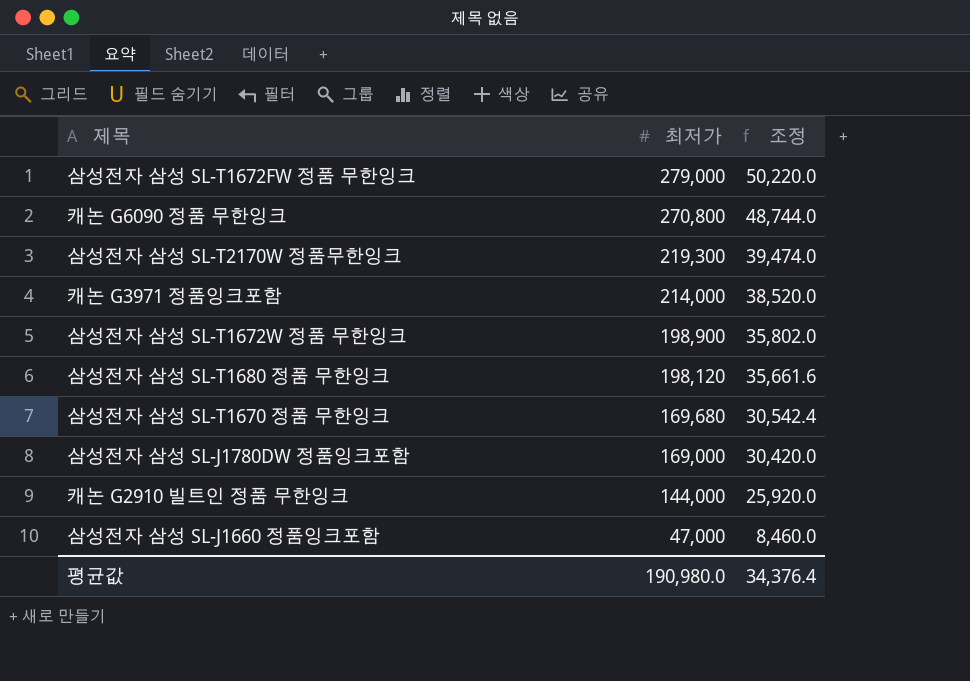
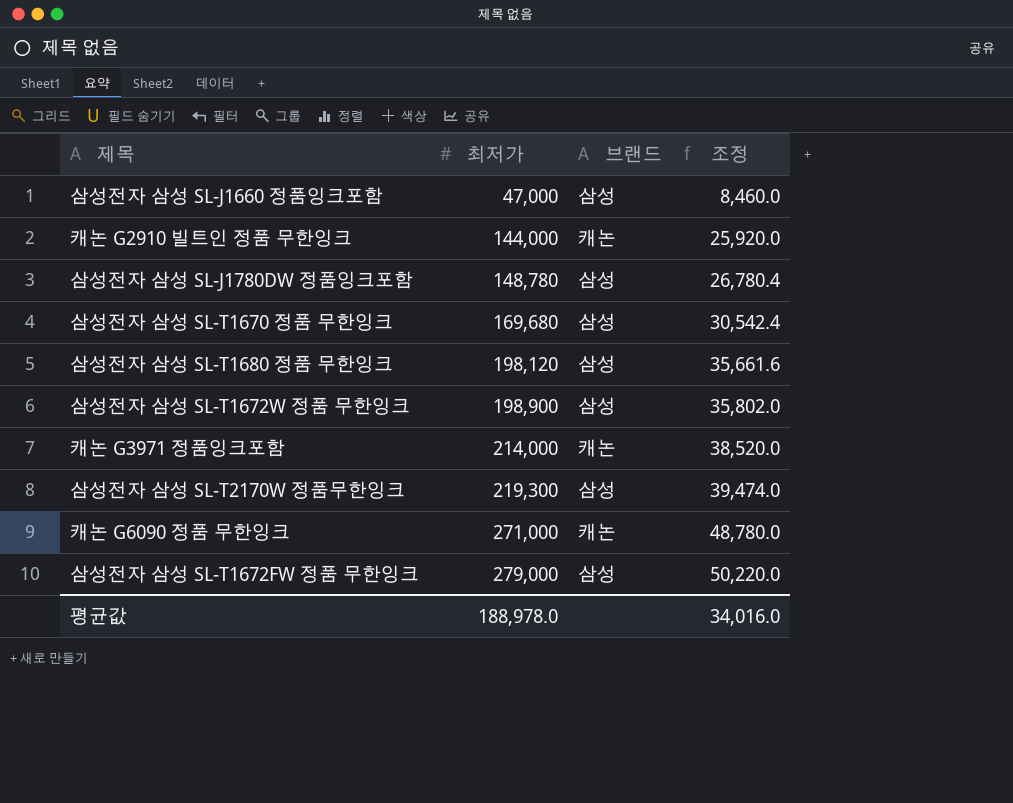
row order: 최저가 descending -> 최저가 ascending
column 브랜드 | position: none -> 3
삼성전자 삼성 SL-J1780DW 정품잉크포함 | 최저가: 169,000 -> 148,780
삼성전자 삼성 SL-J1780DW 정품잉크포함 | 조정: 30,420.0 -> 26,780.4
캐논 G6090 정품 무한잉크 | 최저가: 270,800 -> 271,000
캐논 G6090 정품 무한잉크 | 조정: 48,744.0 -> 48,780.0
평균값 | 최저가: 190,980.0 -> 188,978.0
평균값 | 조정: 34,376.4 -> 34,016.0

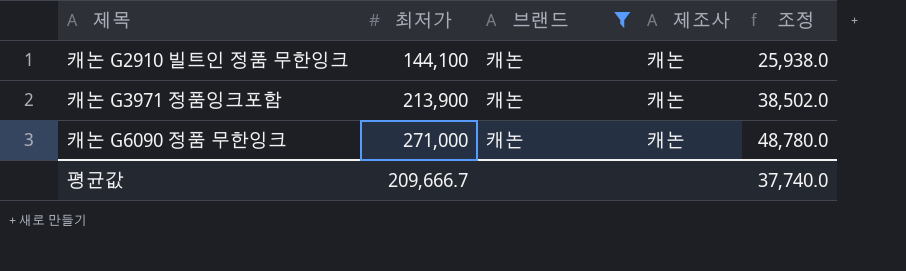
filter: none -> 브랜드 = 캐논
column 제조사 | position: none -> 4
캐논 G2910 빌트인 정품 무한잉크 | 최저가: 144,000 -> 144,100
캐논 G2910 빌트인 정품 무한잉크 | 조정: 25,920.0 -> 25,938.0
캐논 G3971 정품잉크포함 | 최저가: 214,000 -> 213,900
캐논 G3971 정품잉크포함 | 조정: 38,520.0 -> 38,502.0
평균값 | 최저가: 188,978.0 -> 209,666.7
평균값 | 조정: 34,016.0 -> 37,740.0

